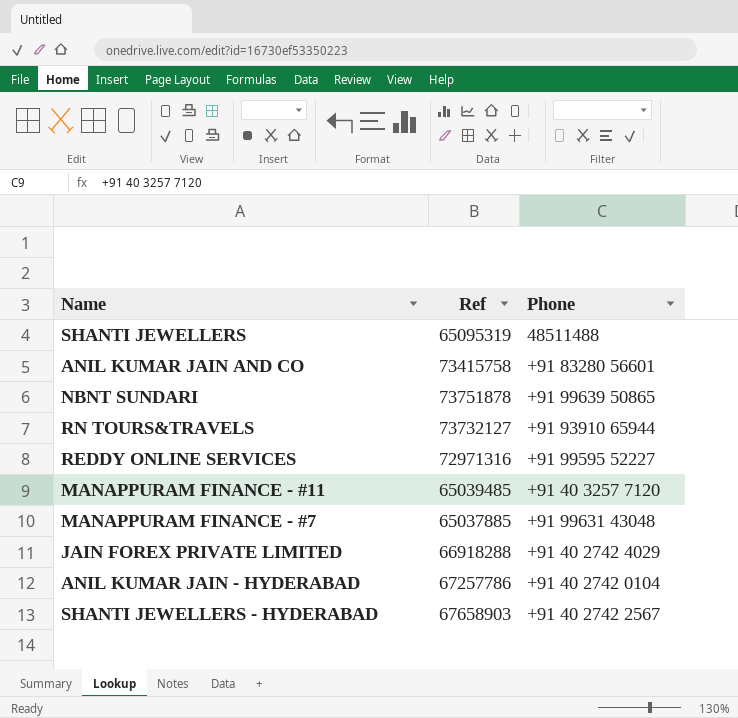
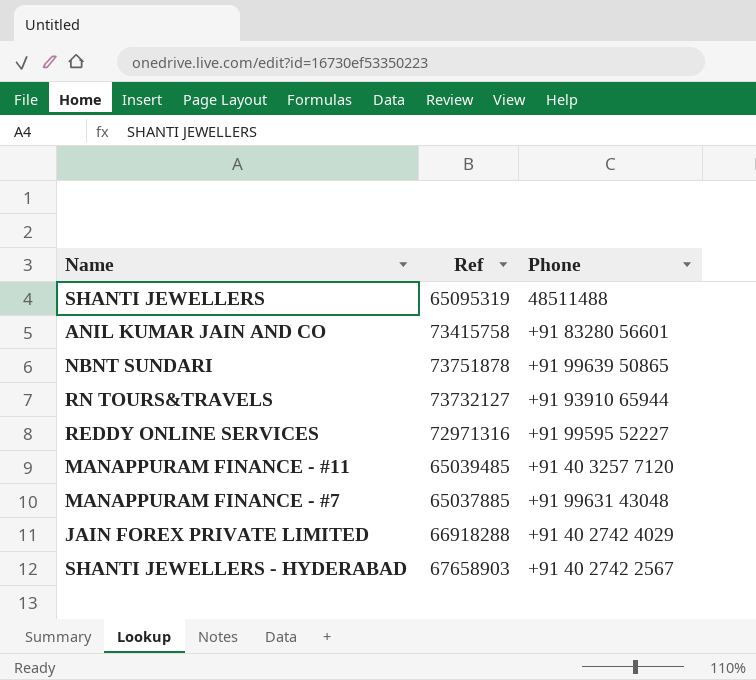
row ANIL KUMAR JAIN - HYDERABAD: 67257786 | +91 40 2742 0104 -> none

